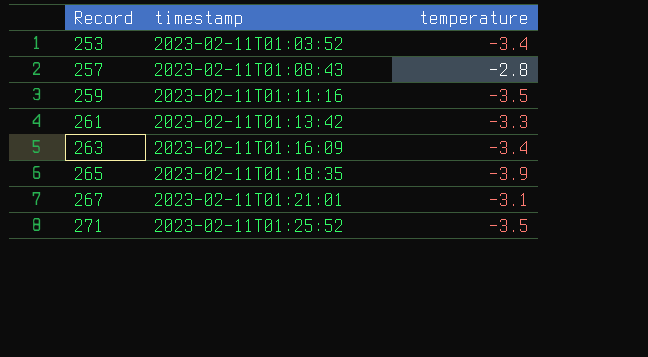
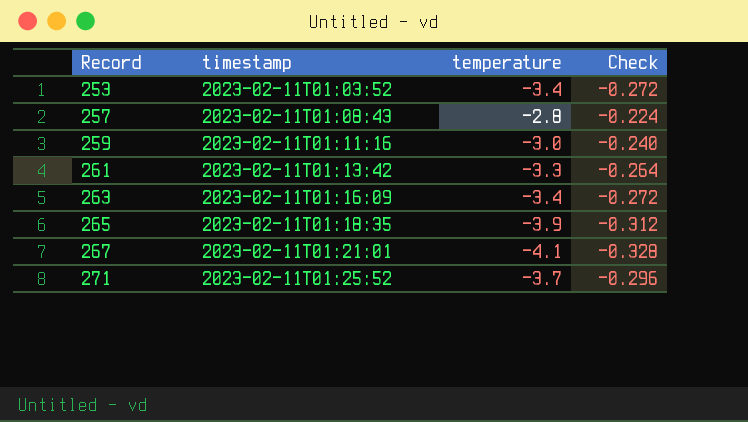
column Check | formula: none -> [temperature] * 0.08
259 | temperature: -3.5 -> -3.0
267 | temperature: -3.1 -> -4.1
271 | temperature: -3.5 -> -3.7

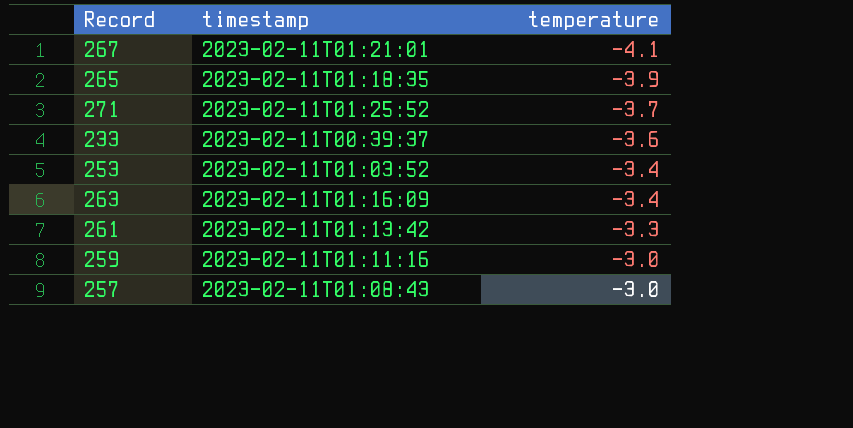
row order: Record ascending -> temperature ascending
column Check | formula: [temperature] * 0.08 -> none
row 233: none -> 2023-02-11T00:39:37 | -3.6
257 | temperature: -2.8 -> -3.0

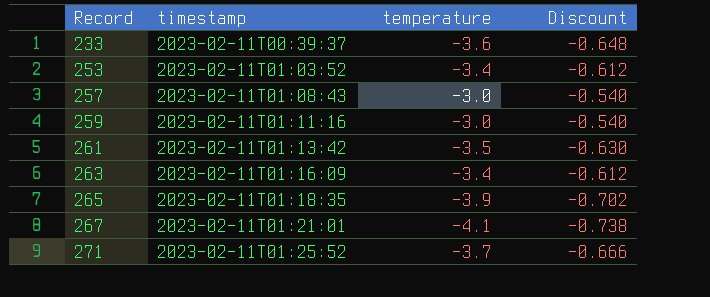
row order: temperature ascending -> Record ascending
column Discount | formula: none -> [temperature] * 0.18
261 | temperature: -3.3 -> -3.5

